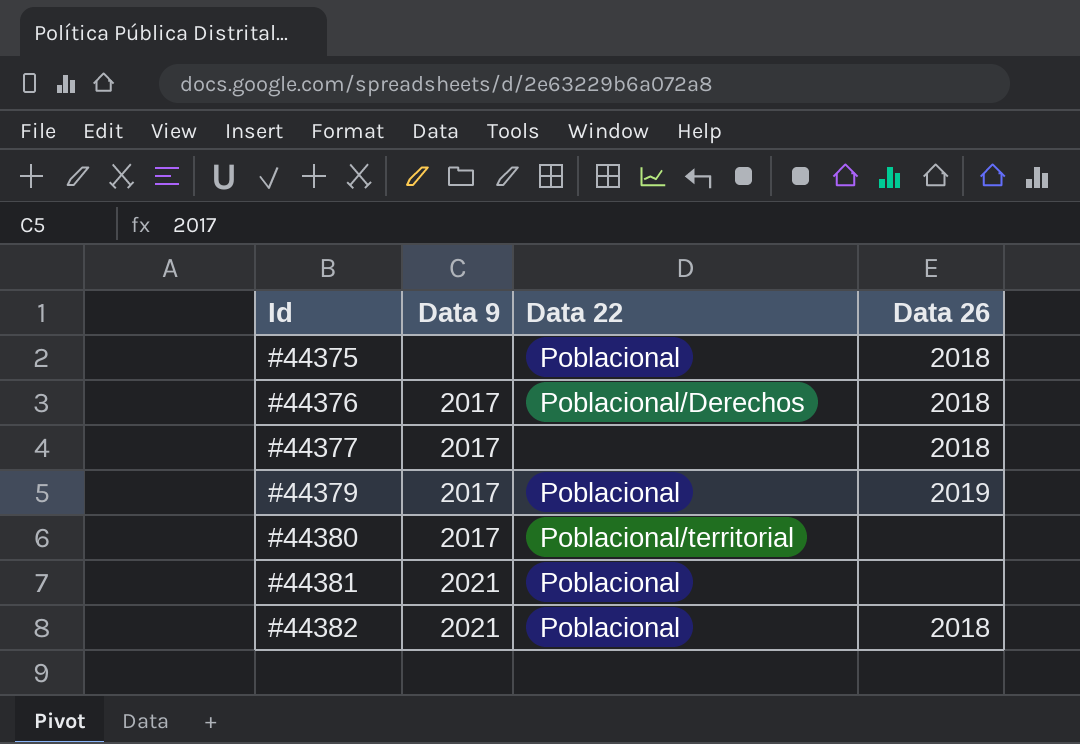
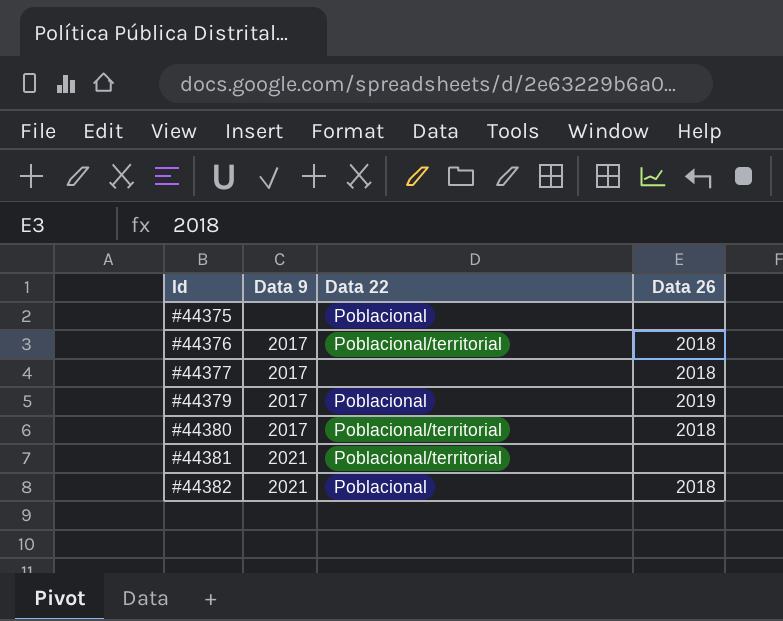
#44375 | Data 26: 2018 -> none
#44376 | Data 22: Poblacional/Derechos -> Poblacional/territorial
#44380 | Data 26: none -> 2018
#44381 | Data 22: Poblacional -> Poblacional/territorial

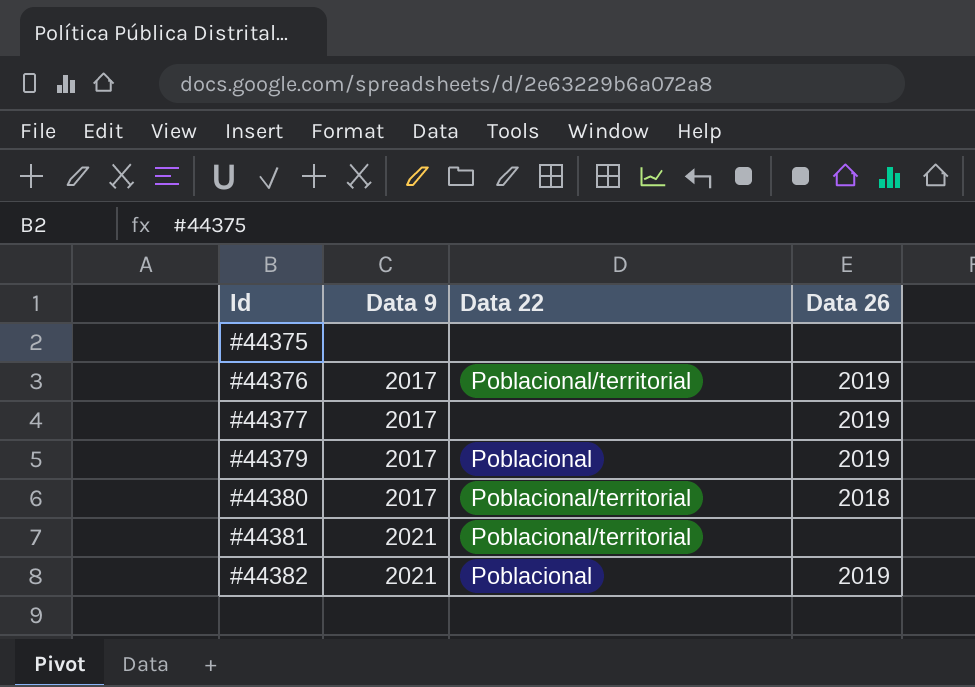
#44375 | Data 22: Poblacional -> none
#44376 | Data 26: 2018 -> 2019
#44377 | Data 26: 2018 -> 2019
#44382 | Data 26: 2018 -> 2019

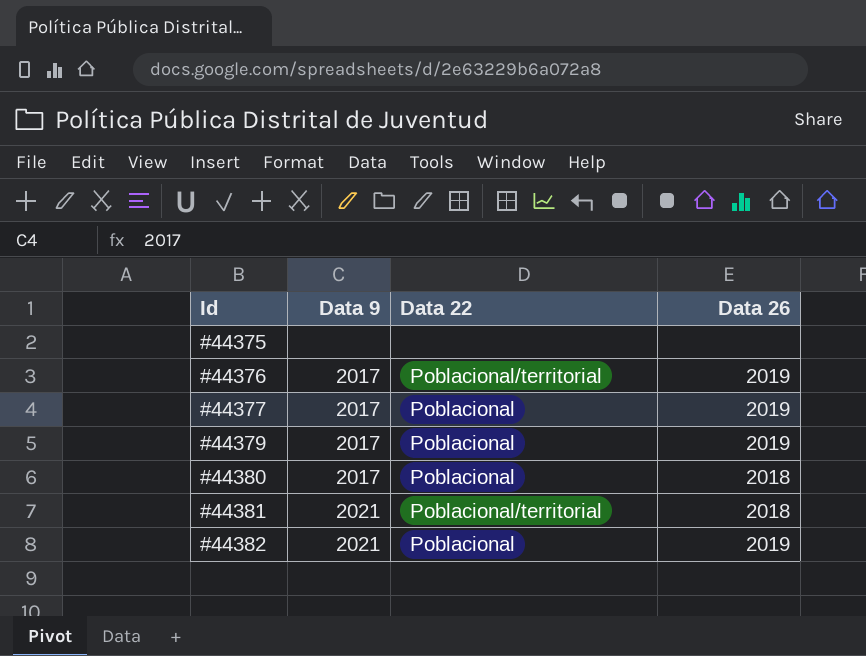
#44377 | Data 22: none -> Poblacional
#44380 | Data 22: Poblacional/territorial -> Poblacional
#44381 | Data 26: none -> 2018

